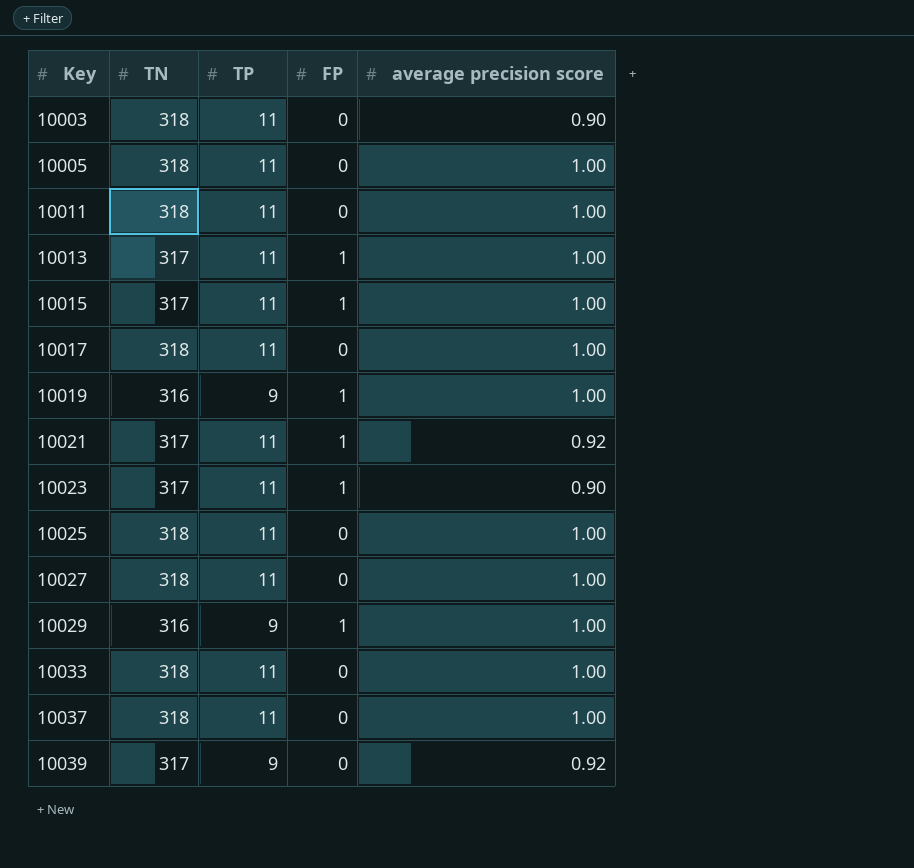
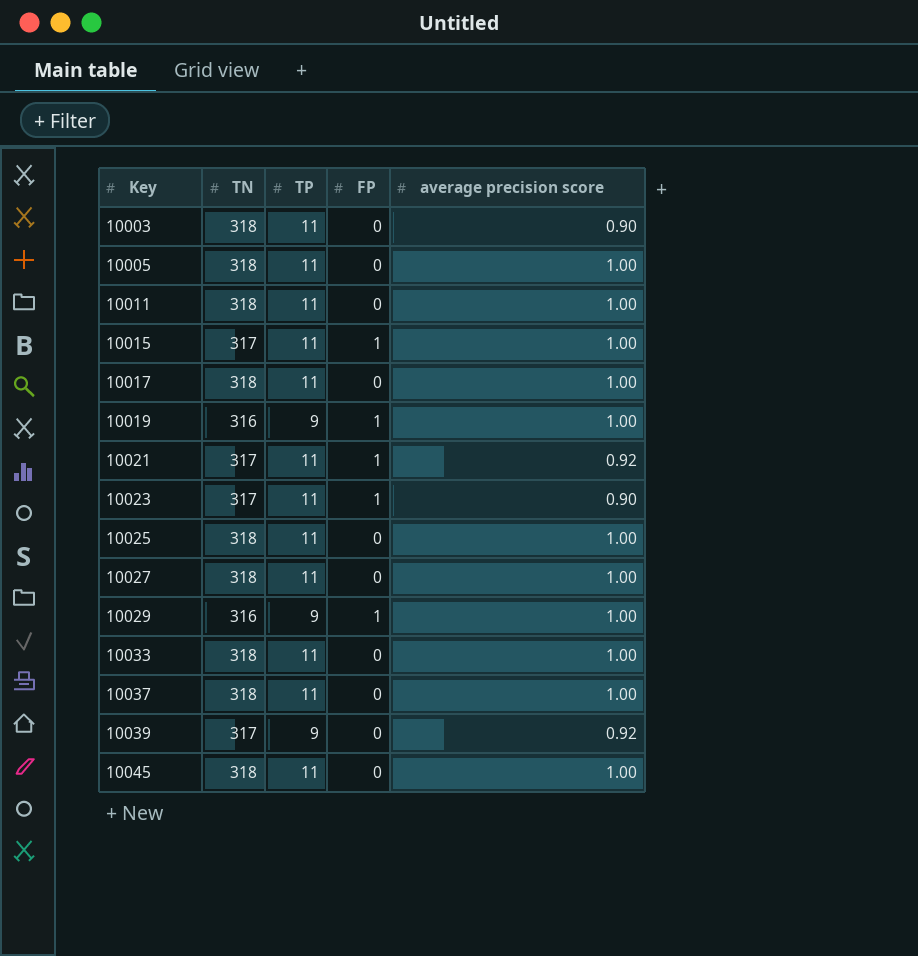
row 10013: 317 | 11 | 1 | 1.00 -> none
row 10045: none -> 318 | 11 | 0 | 1.00

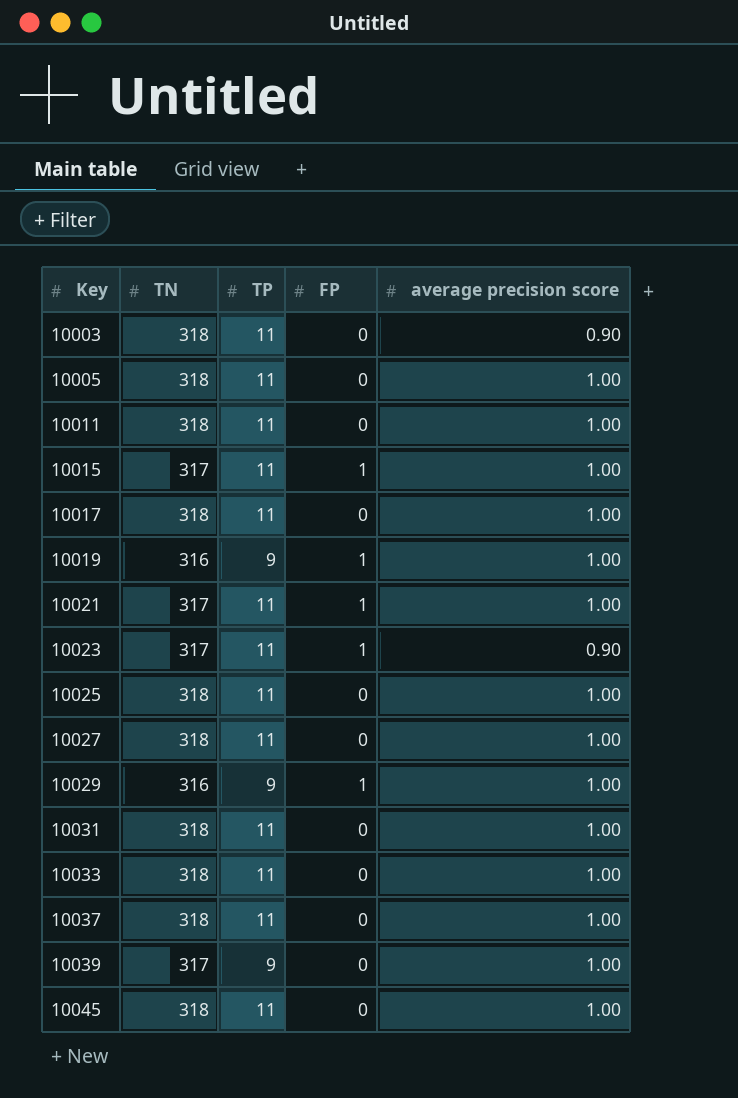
10021 | average precision score: 0.92 -> 1.00
row 10031: none -> 318 | 11 | 0 | 1.00
10039 | average precision score: 0.92 -> 1.00

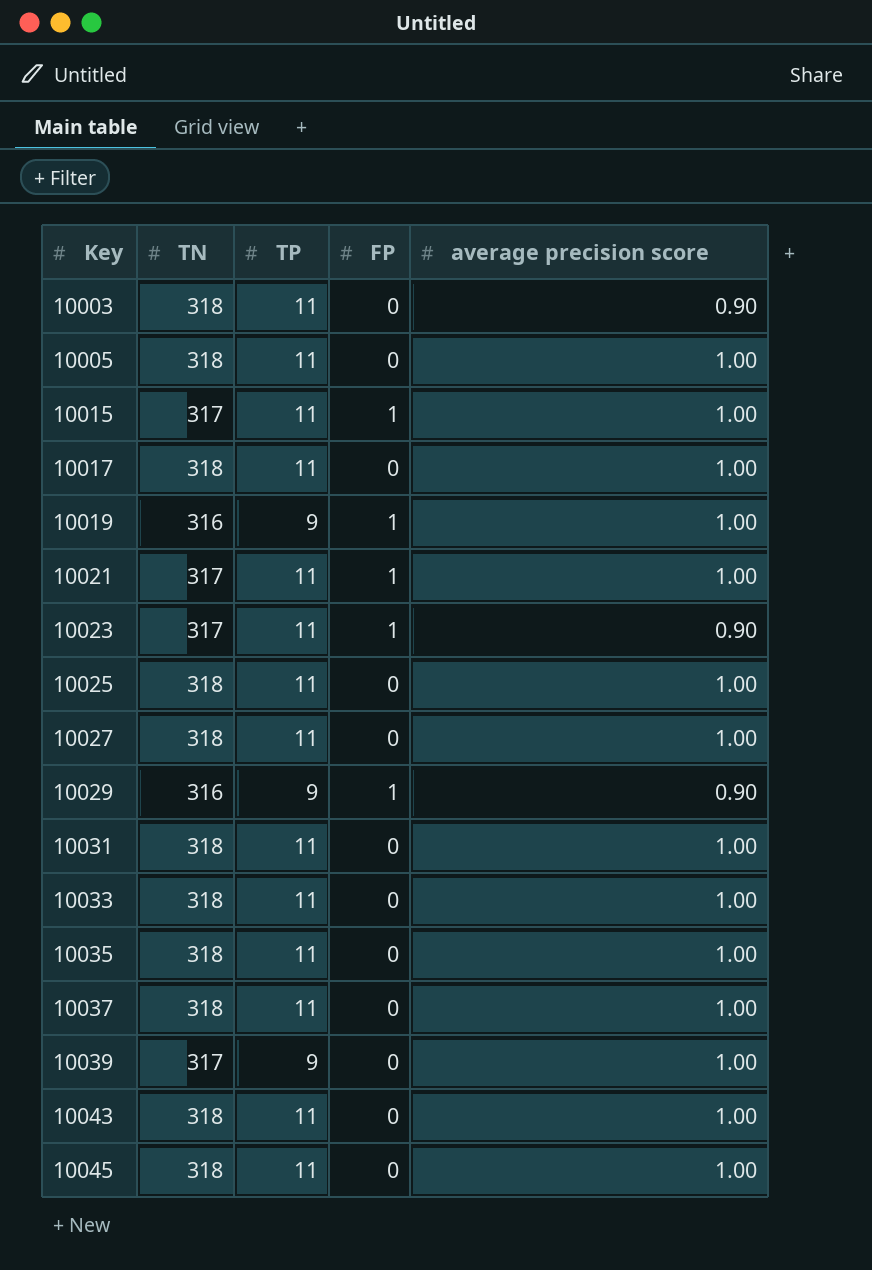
row 10011: 318 | 11 | 0 | 1.00 -> none
10029 | average precision score: 1.00 -> 0.90
row 10035: none -> 318 | 11 | 0 | 1.00
row 10043: none -> 318 | 11 | 0 | 1.00

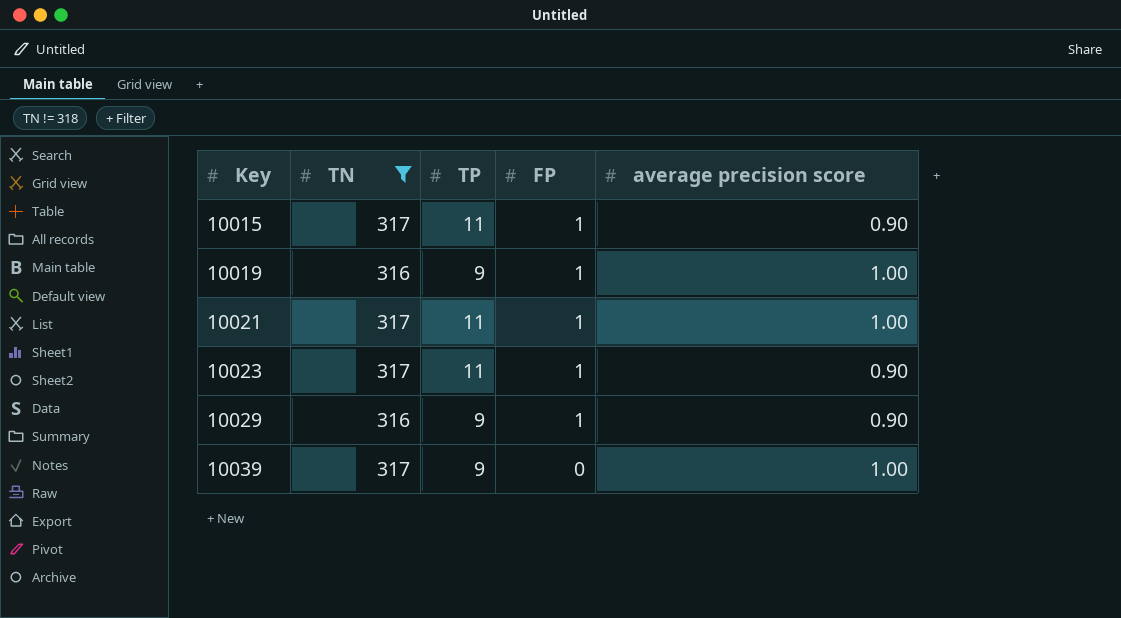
filter: none -> TN != 318
10015 | average precision score: 1.00 -> 0.90

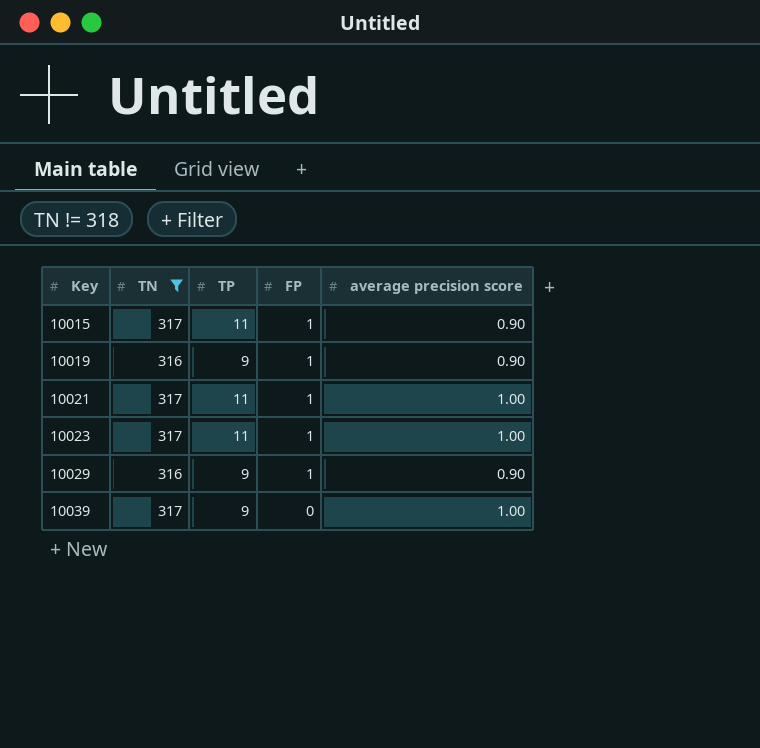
10019 | average precision score: 1.00 -> 0.90
10023 | average precision score: 0.90 -> 1.00

